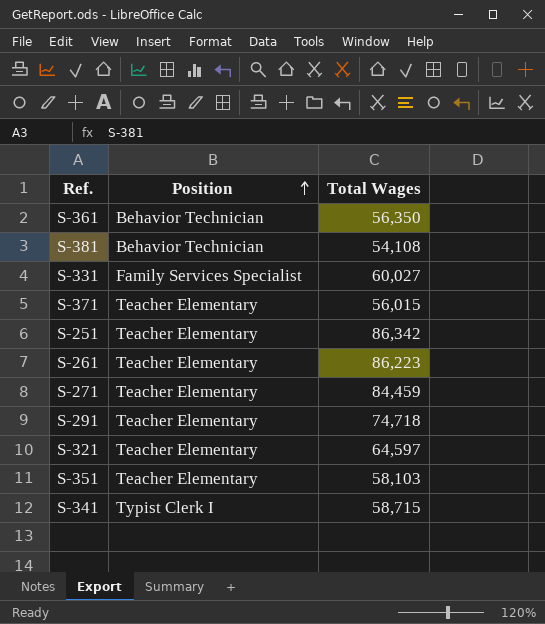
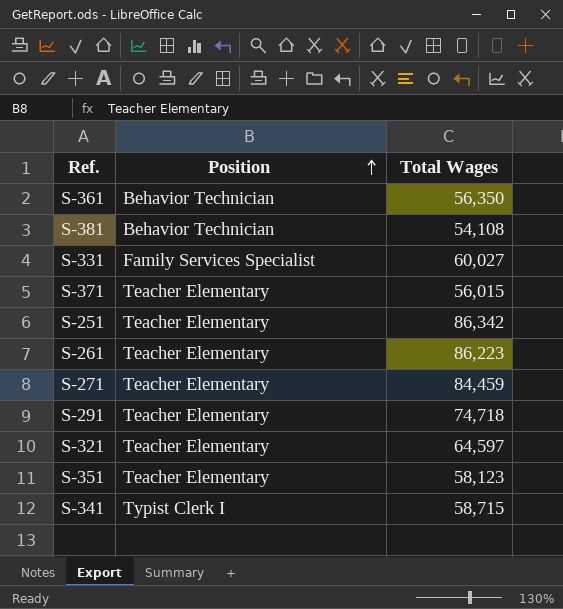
S-351 | Total Wages: 58,103 -> 58,123

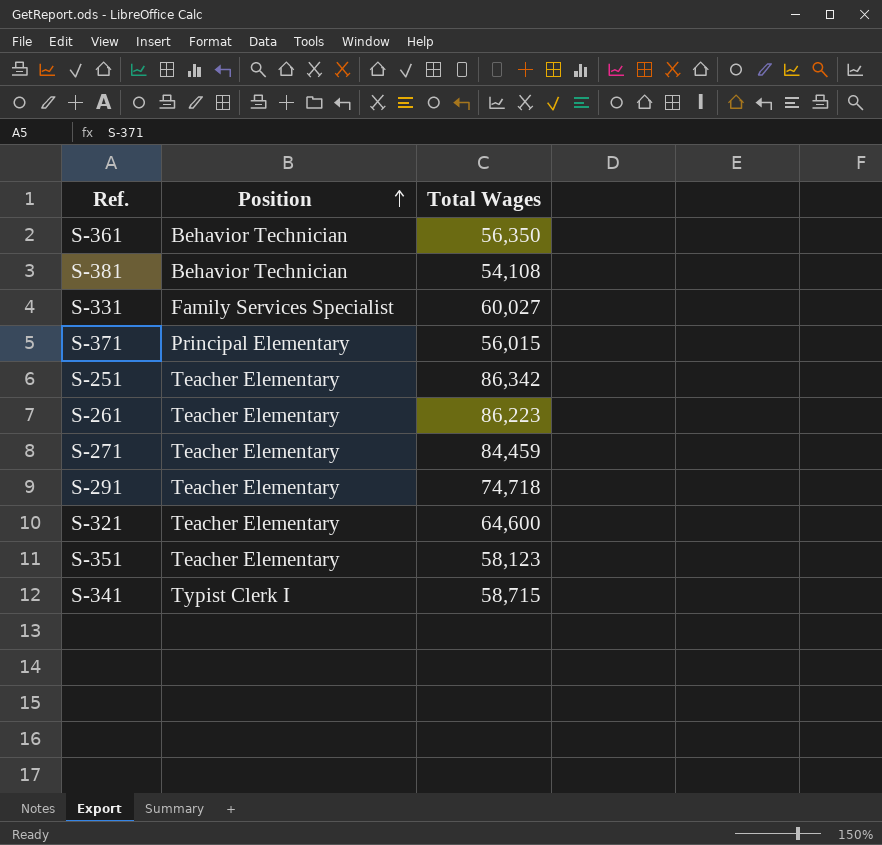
S-371 | Position: Teacher Elementary -> Principal Elementary
S-321 | Total Wages: 64,597 -> 64,600

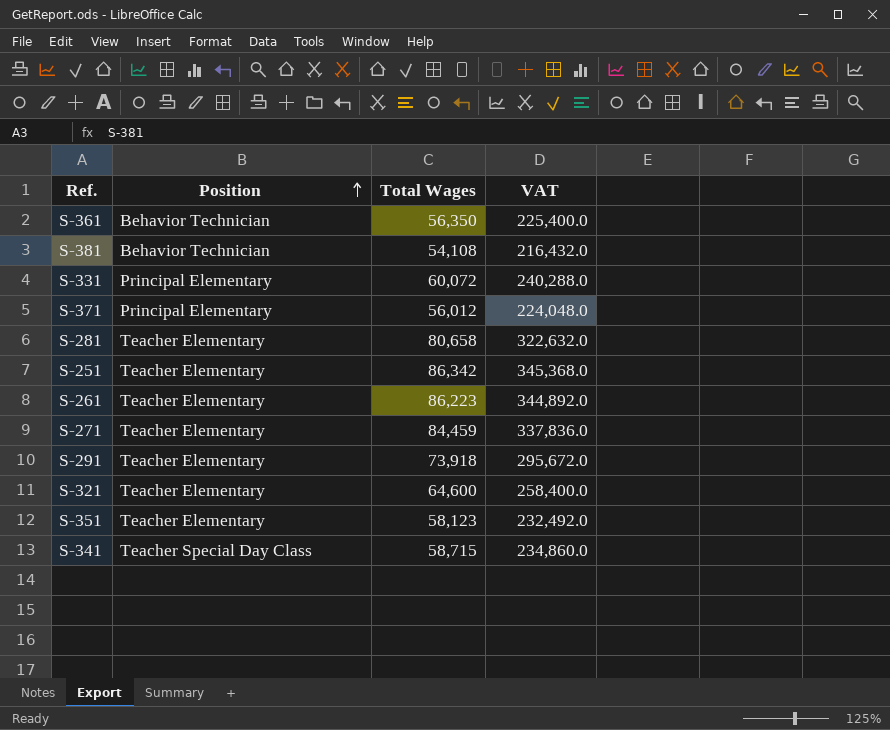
column VAT | formula: none -> [Total Wages] * 4
S-331 | Position: Family Services Specialist -> Principal Elementary
S-331 | Total Wages: 60,027 -> 60,072
S-371 | Total Wages: 56,015 -> 56,012
row S-281: none -> Teacher Elementary | 80,658 | 322,632.0
S-291 | Total Wages: 74,718 -> 73,918
S-341 | Position: Typist Clerk I -> Teacher Special Day Class

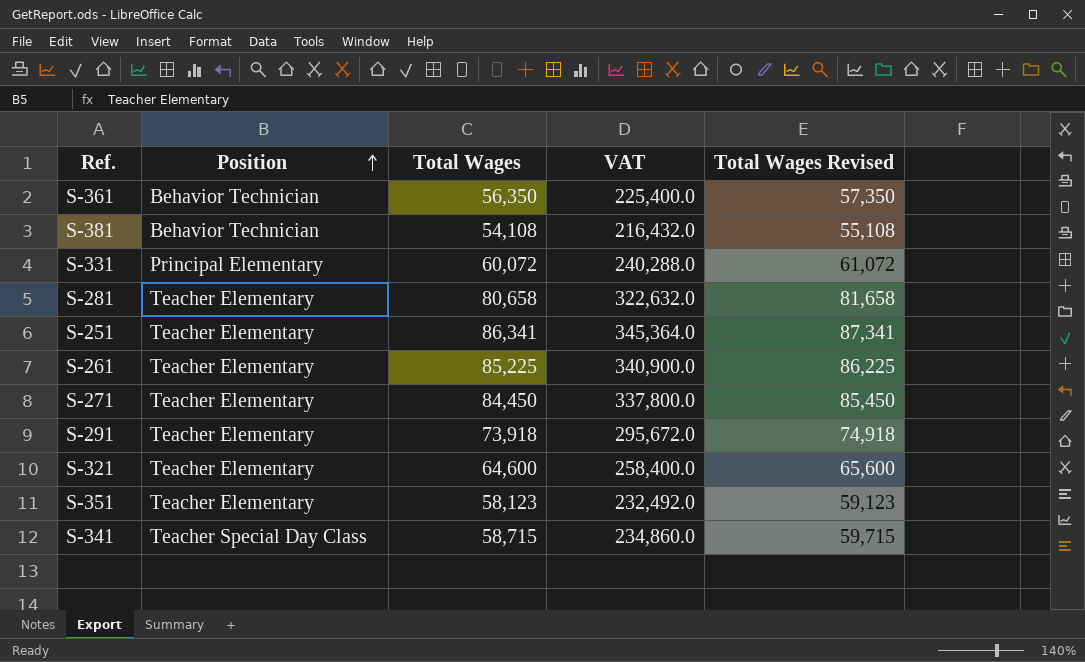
column Total Wages Revised | formula: none -> [Total Wages] + 1000
row S-371: Principal Elementary | 56,012 | 224,048.0 -> none
S-251 | Total Wages: 86,342 -> 86,341
S-251 | VAT: 345,368.0 -> 345,364.0
S-261 | Total Wages: 86,223 -> 85,225
S-261 | VAT: 344,892.0 -> 340,900.0
S-271 | Total Wages: 84,459 -> 84,450
S-271 | VAT: 337,836.0 -> 337,800.0

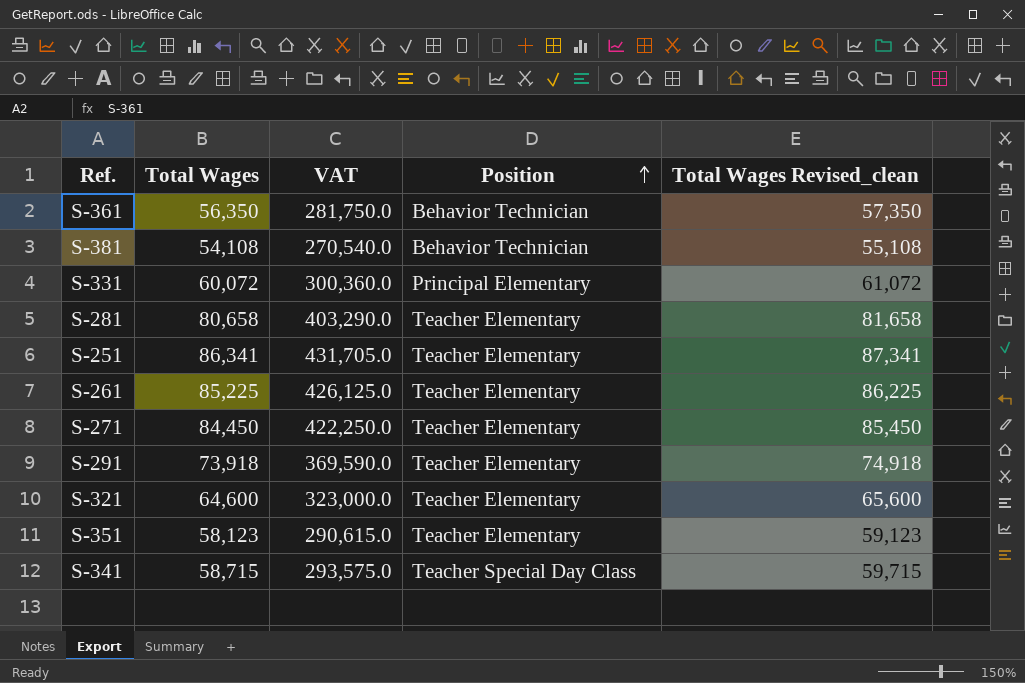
column VAT | formula: [Total Wages] * 4 -> [Total Wages] * 5
column Position | position: 2 -> 4
column name: Total Wages Revised -> Total Wages Revised_clean

